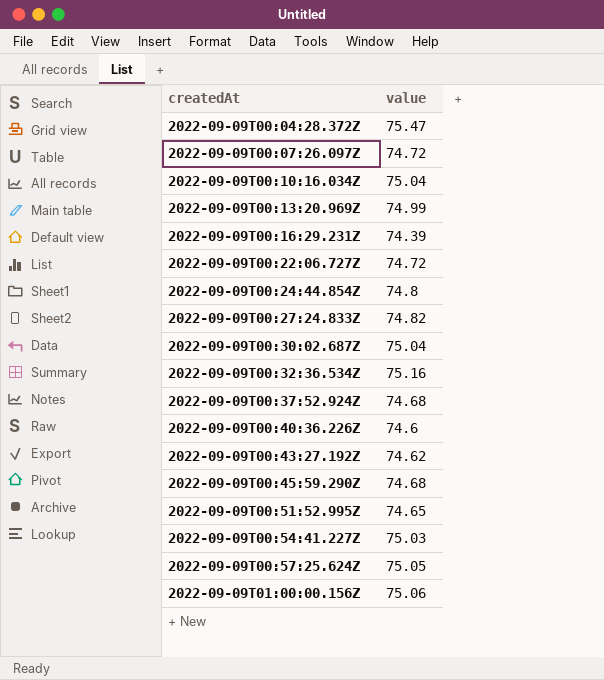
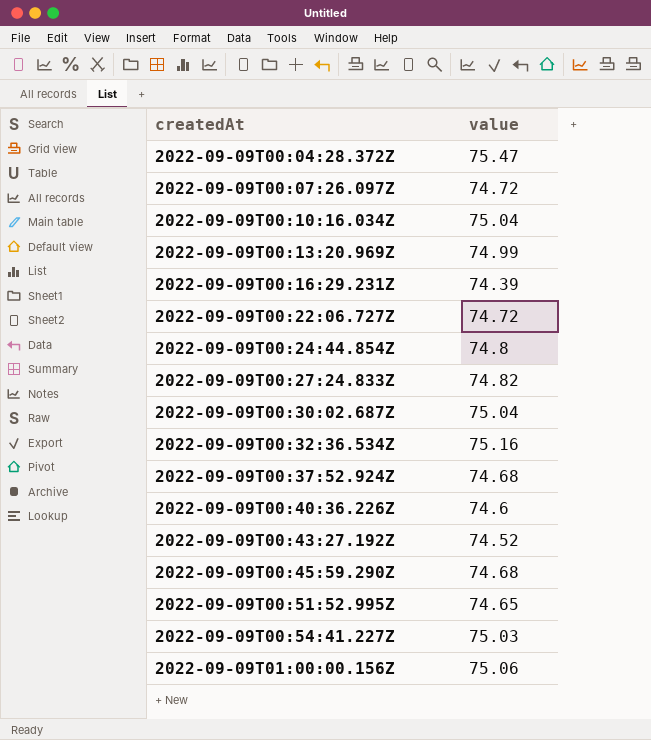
row 2022-09-09T00:57:25.624Z: 75.05 -> none
2022-09-09T00:43:27.192Z | value: 74.62 -> 74.52

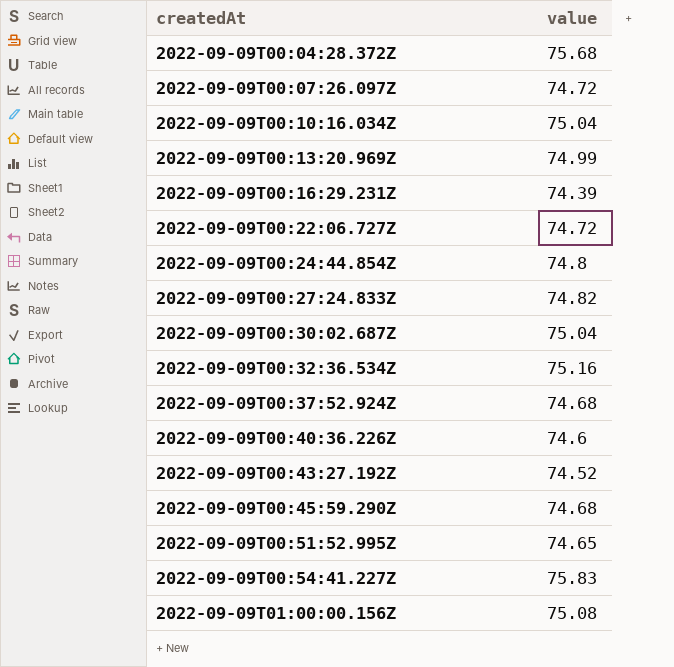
2022-09-09T00:04:28.372Z | value: 75.47 -> 75.68
2022-09-09T00:54:41.227Z | value: 75.03 -> 75.83
2022-09-09T01:00:00.156Z | value: 75.06 -> 75.08

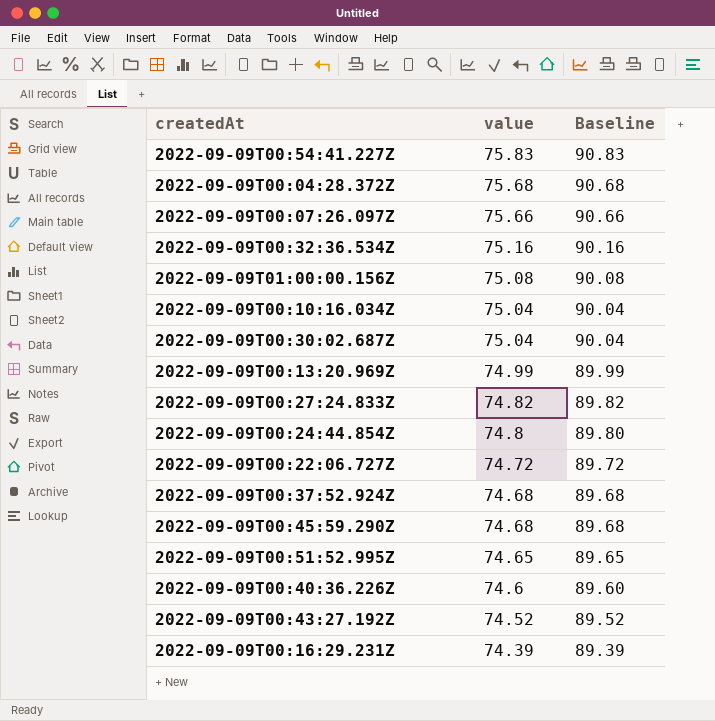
row order: createdAt ascending -> value descending
column Baseline | formula: none -> [value] + 15
2022-09-09T00:07:26.097Z | value: 74.72 -> 75.66

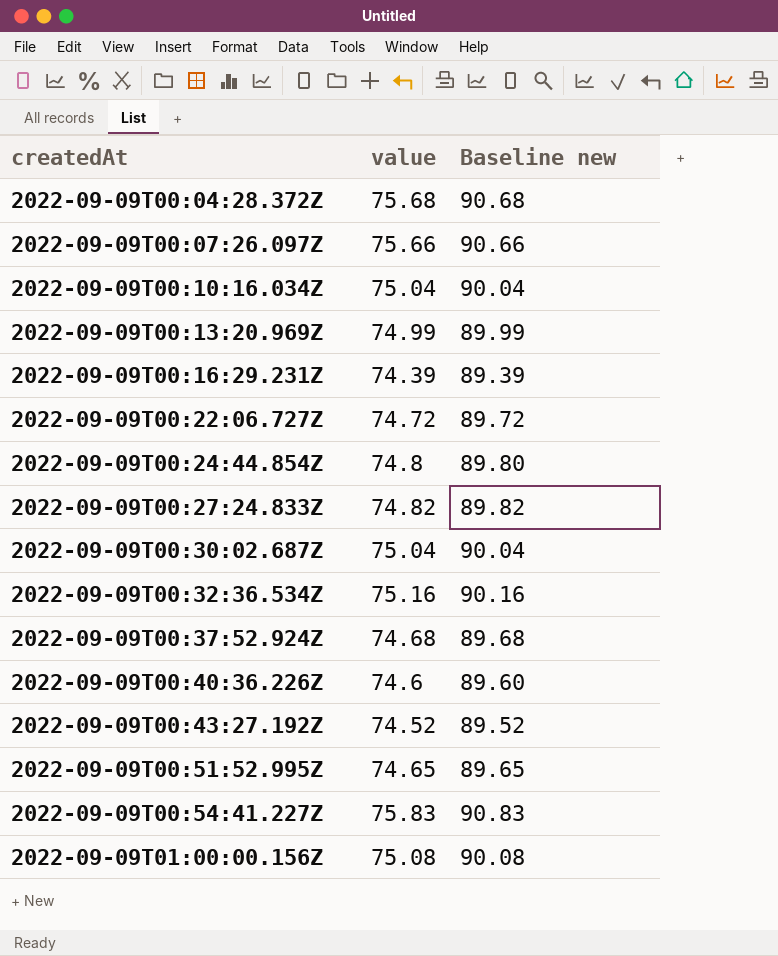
row order: value descending -> createdAt ascending
column name: Baseline -> Baseline new
row 2022-09-09T00:45:59.290Z: 74.68 | 89.68 -> none

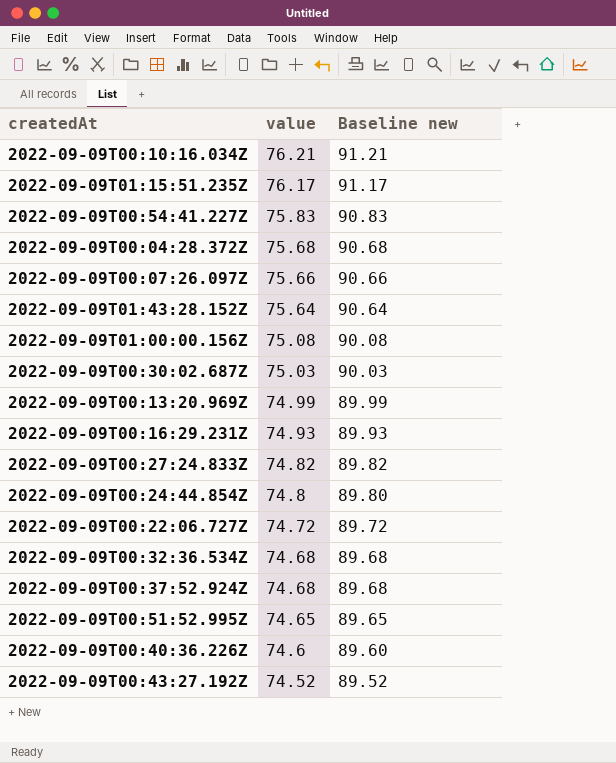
row order: createdAt ascending -> value descending
2022-09-09T00:10:16.034Z | value: 75.04 -> 76.21
2022-09-09T00:10:16.034Z | Baseline new: 90.04 -> 91.21
row 2022-09-09T01:15:51.235Z: none -> 76.17 | 91.17
row 2022-09-09T01:43:28.152Z: none -> 75.64 | 90.64
2022-09-09T00:30:02.687Z | value: 75.04 -> 75.03
2022-09-09T00:30:02.687Z | Baseline new: 90.04 -> 90.03
2022-09-09T00:16:29.231Z | value: 74.39 -> 74.93
2022-09-09T00:16:29.231Z | Baseline new: 89.39 -> 89.93
2022-09-09T00:32:36.534Z | value: 75.16 -> 74.68
2022-09-09T00:32:36.534Z | Baseline new: 90.16 -> 89.68

